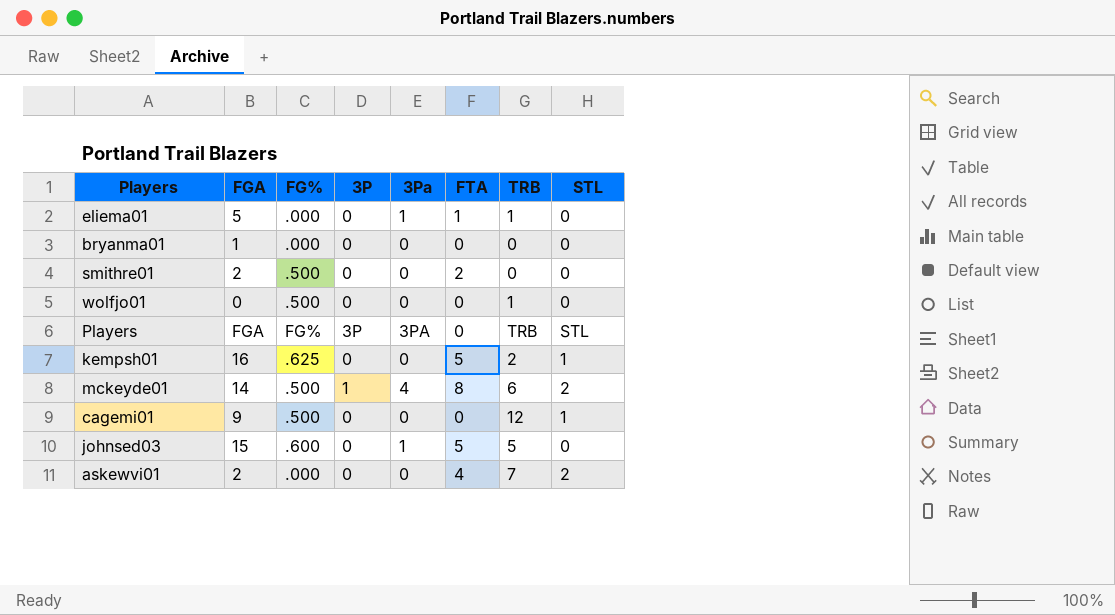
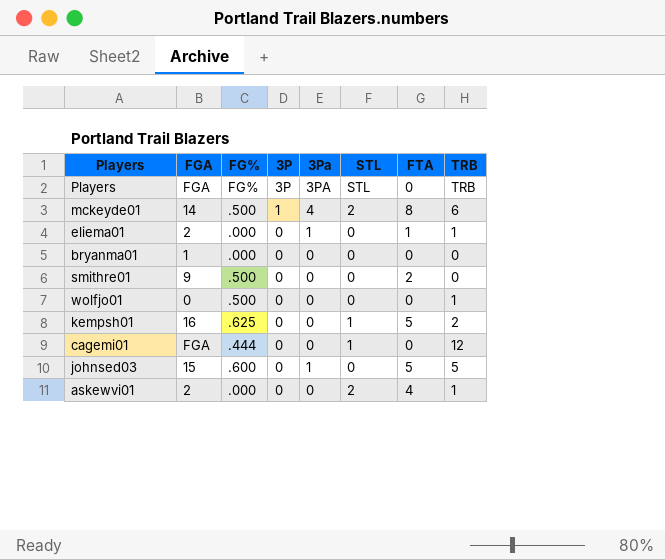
row order: none -> 3P descending
column STL | position: 8 -> 6
eliema01 | FGA: 5 -> 2
smithre01 | FGA: 2 -> 9
cagemi01 | FGA: 9 -> FGA
cagemi01 | FG%: .500 -> .444
askewvi01 | TRB: 7 -> 1

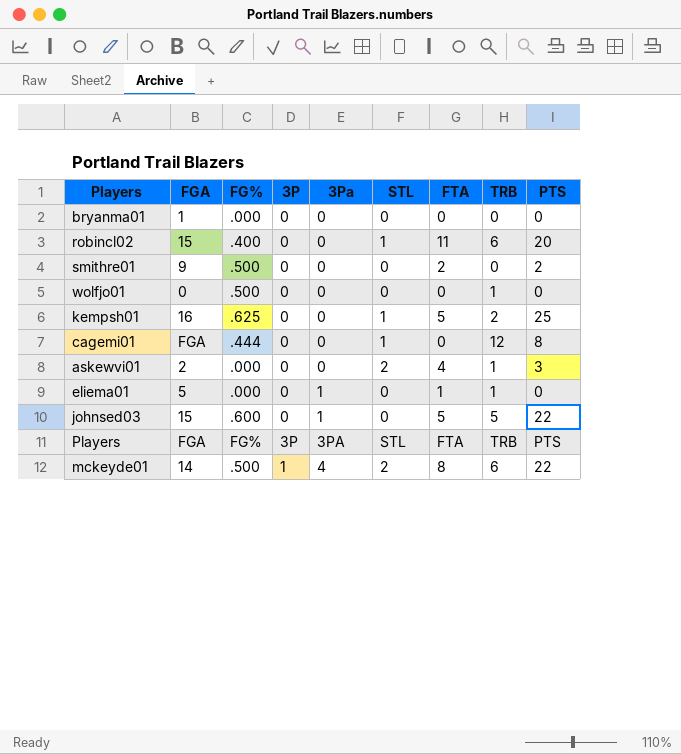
row order: 3P descending -> 3Pa ascending
column PTS | position: none -> 9
row robincl02: none -> 15 | .400 | 0 | 0 | 1 | 11 | 6 | 20
eliema01 | FGA: 2 -> 5
Players | FTA: 0 -> FTA

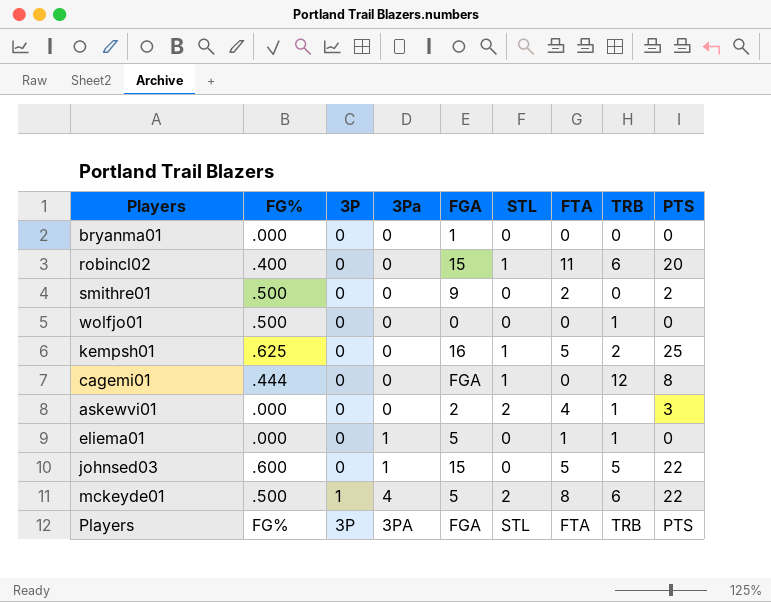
row order: 3Pa ascending -> 3P ascending
column FGA | position: 2 -> 5
mckeyde01 | FGA: 14 -> 5

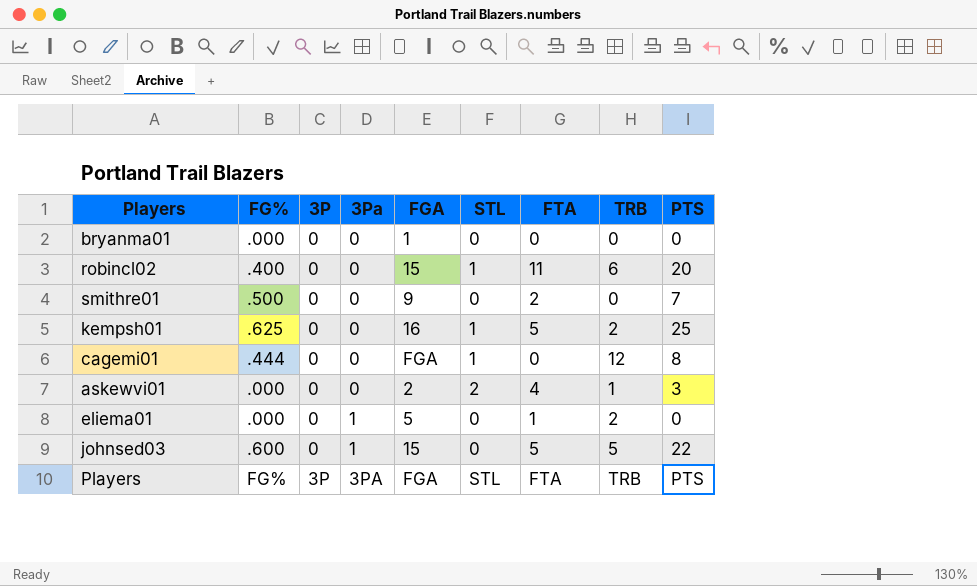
row wolfjo01: .500 | 0 | 0 | 0 | 0 | 0 | 1 | 0 -> none
row mckeyde01: .500 | 1 | 4 | 5 | 2 | 8 | 6 | 22 -> none
smithre01 | PTS: 2 -> 7
eliema01 | TRB: 1 -> 2

